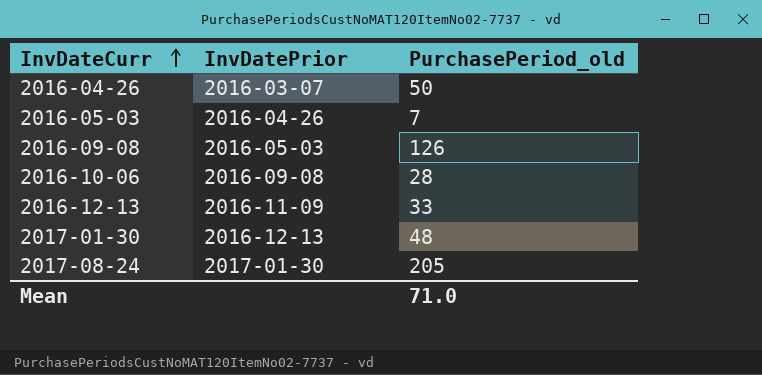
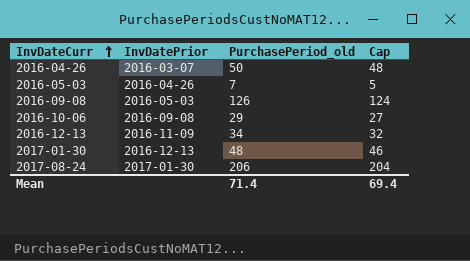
column Cap | formula: none -> [PurchasePeriod_old] - 2
2016-10-06 | PurchasePeriod_old: 28 -> 29
2016-12-13 | PurchasePeriod_old: 33 -> 34
2017-08-24 | PurchasePeriod_old: 205 -> 206
Mean | PurchasePeriod_old: 71.0 -> 71.4

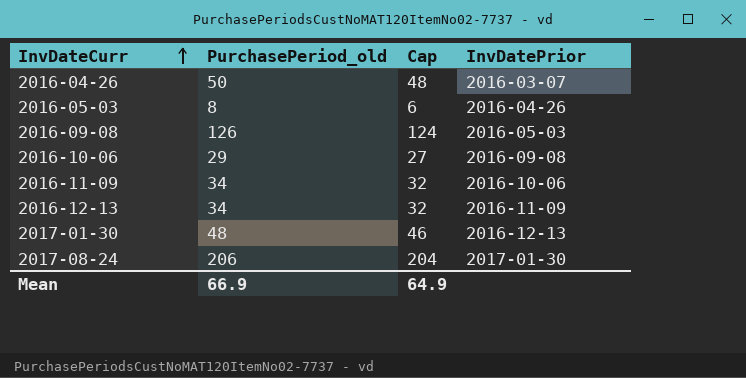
column InvDatePrior | position: 2 -> 4
2016-05-03 | PurchasePeriod_old: 7 -> 8
2016-05-03 | Cap: 5 -> 6
row 2016-11-09: none -> 34 | 32 | 2016-10-06
Mean | PurchasePeriod_old: 71.4 -> 66.9
Mean | Cap: 69.4 -> 64.9

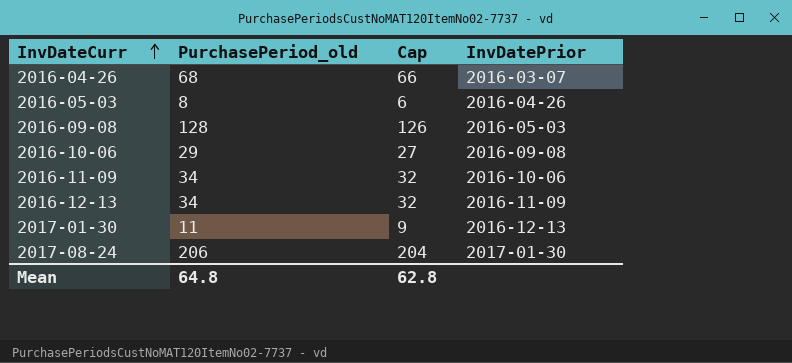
2016-04-26 | PurchasePeriod_old: 50 -> 68
2016-04-26 | Cap: 48 -> 66
2016-09-08 | PurchasePeriod_old: 126 -> 128
2016-09-08 | Cap: 124 -> 126
2017-01-30 | PurchasePeriod_old: 48 -> 11
2017-01-30 | Cap: 46 -> 9
Mean | PurchasePeriod_old: 66.9 -> 64.8
Mean | Cap: 64.9 -> 62.8

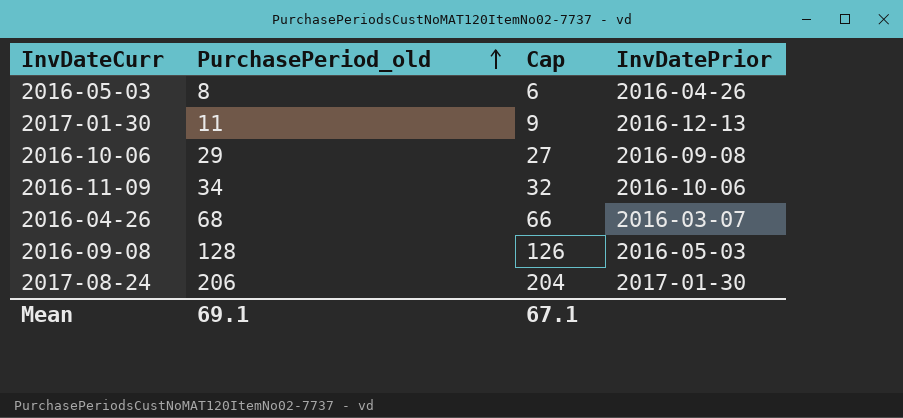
row order: InvDateCurr ascending -> PurchasePeriod_old ascending
row 2016-12-13: 34 | 32 | 2016-11-09 -> none
Mean | PurchasePeriod_old: 64.8 -> 69.1
Mean | Cap: 62.8 -> 67.1

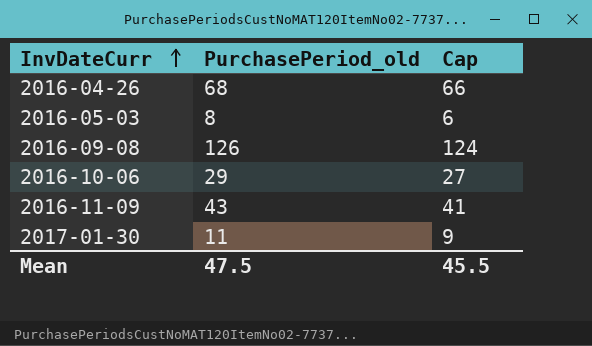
row order: PurchasePeriod_old ascending -> InvDateCurr ascending
column InvDatePrior | position: 4 -> none
row 2017-08-24: 206 | 204 | 2017-01-30 -> none
2016-09-08 | PurchasePeriod_old: 128 -> 126
2016-09-08 | Cap: 126 -> 124
2016-11-09 | PurchasePeriod_old: 34 -> 43
2016-11-09 | Cap: 32 -> 41
Mean | PurchasePeriod_old: 69.1 -> 47.5
Mean | Cap: 67.1 -> 45.5

